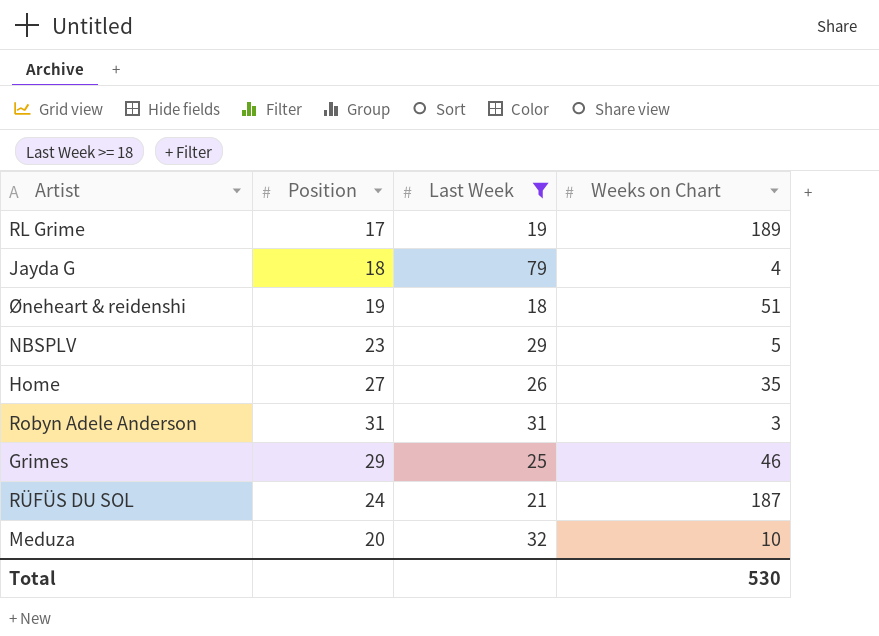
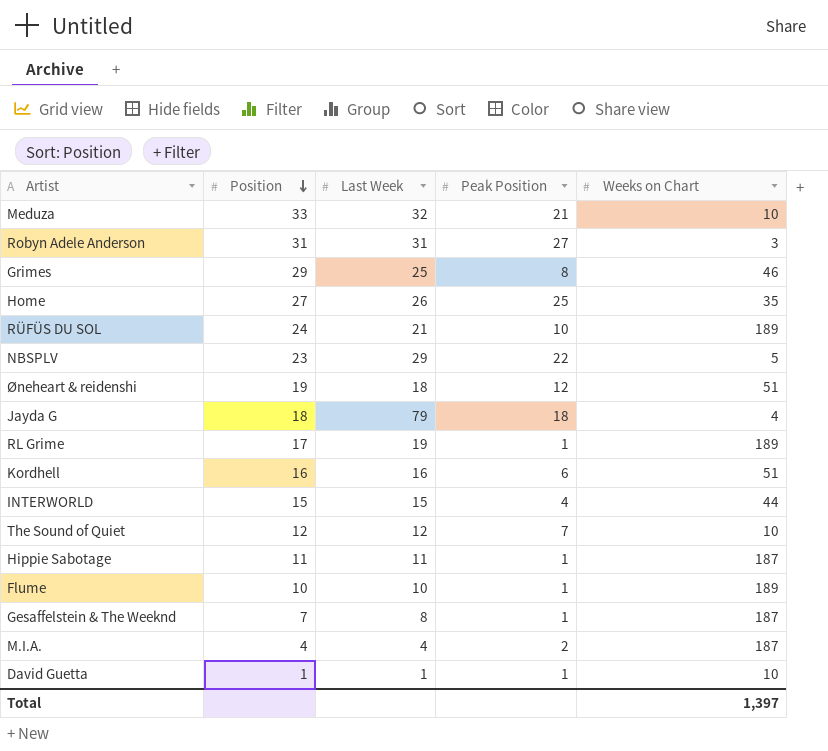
filter: Last Week >= 18 -> none
row order: none -> Position descending
column Peak Position | position: none -> 4
Meduza | Position: 20 -> 33
RÜFÜS DU SOL | Weeks on Chart: 187 -> 189
Total | Weeks on Chart: 530 -> 1,397

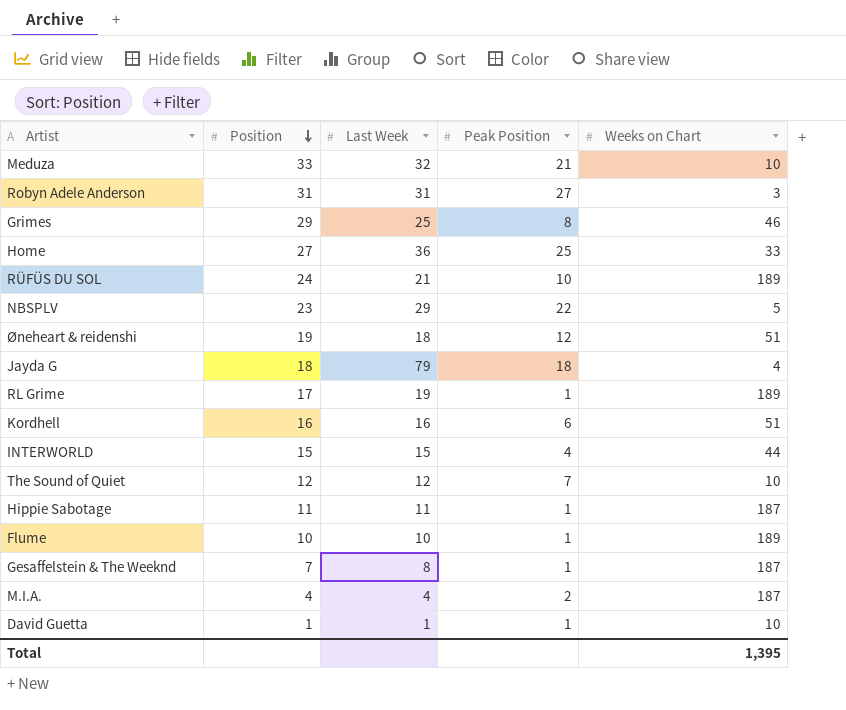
Home | Last Week: 26 -> 36
Home | Weeks on Chart: 35 -> 33
Total | Weeks on Chart: 1,397 -> 1,395

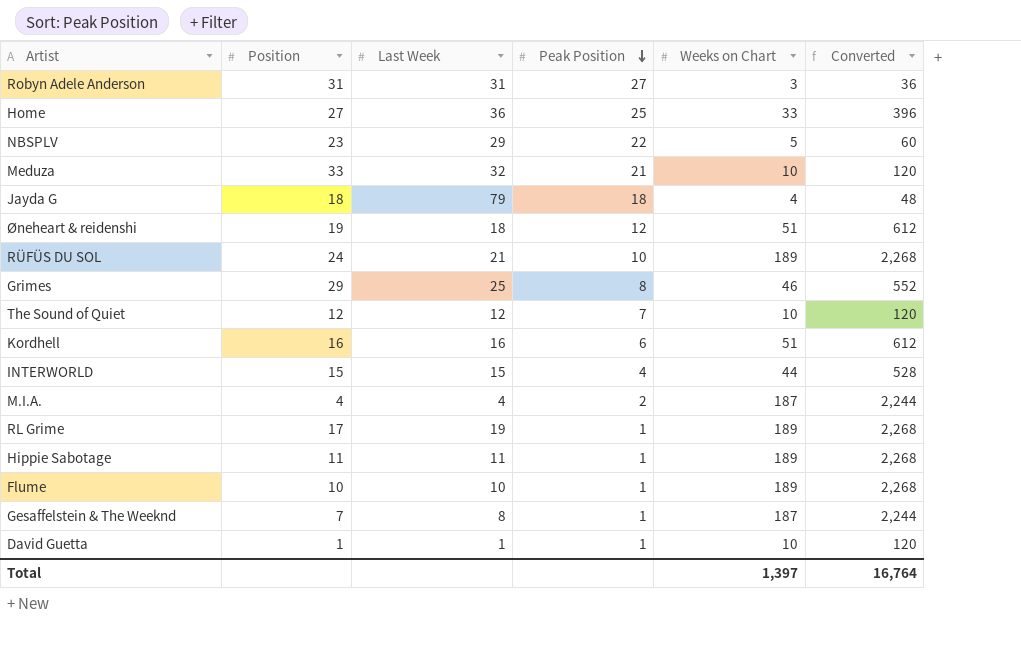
row order: Position descending -> Peak Position descending
column Converted | formula: none -> [Weeks on Chart] * 12
Hippie Sabotage | Weeks on Chart: 187 -> 189
Total | Weeks on Chart: 1,395 -> 1,397

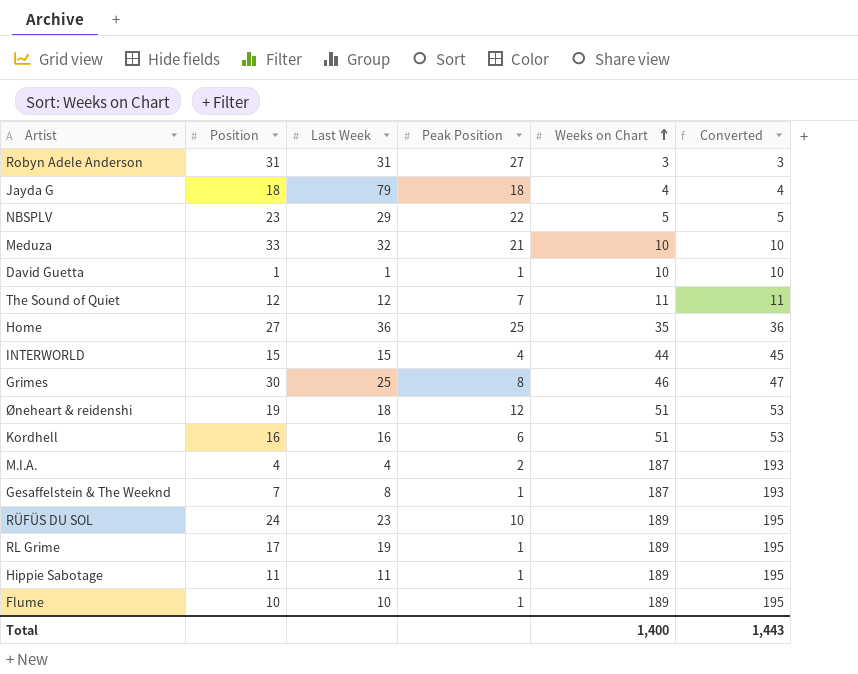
row order: Peak Position descending -> Weeks on Chart ascending
column Converted | formula: [Weeks on Chart] * 12 -> [Weeks on Chart] * 1.03
The Sound of Quiet | Weeks on Chart: 10 -> 11
Home | Weeks on Chart: 33 -> 35
Grimes | Position: 29 -> 30
RÜFÜS DU SOL | Last Week: 21 -> 23
Total | Weeks on Chart: 1,397 -> 1,400
Total | Converted: 16,764 -> 1,443

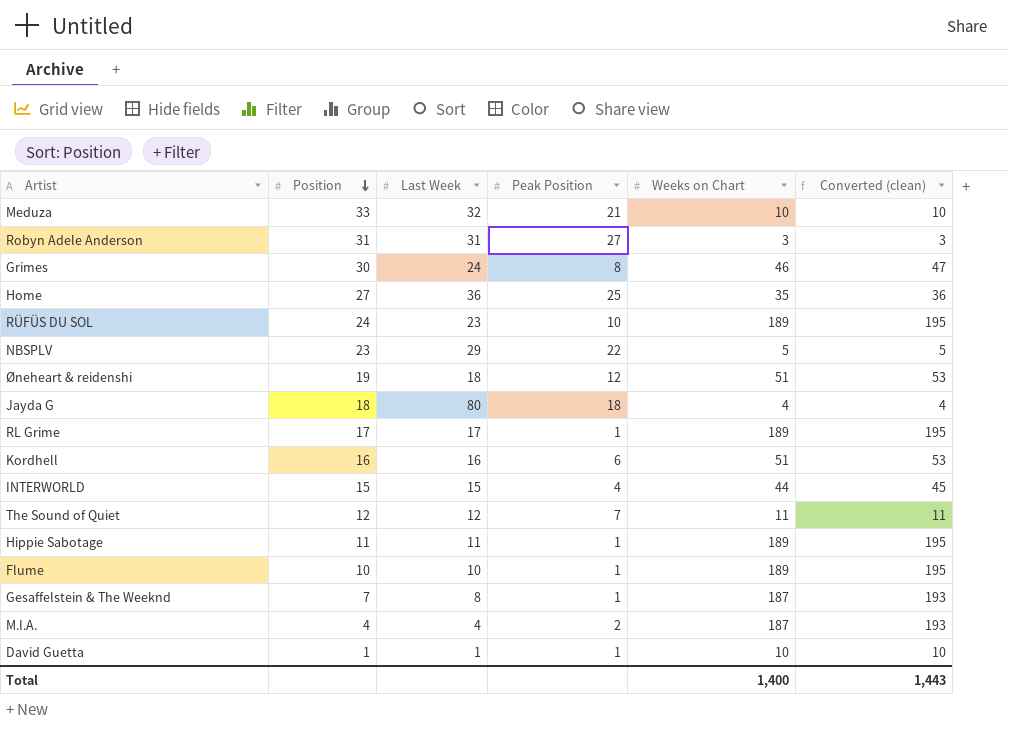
row order: Weeks on Chart ascending -> Position descending
column name: Converted -> Converted (clean)
Grimes | Last Week: 25 -> 24
Jayda G | Last Week: 79 -> 80
RL Grime | Last Week: 19 -> 17

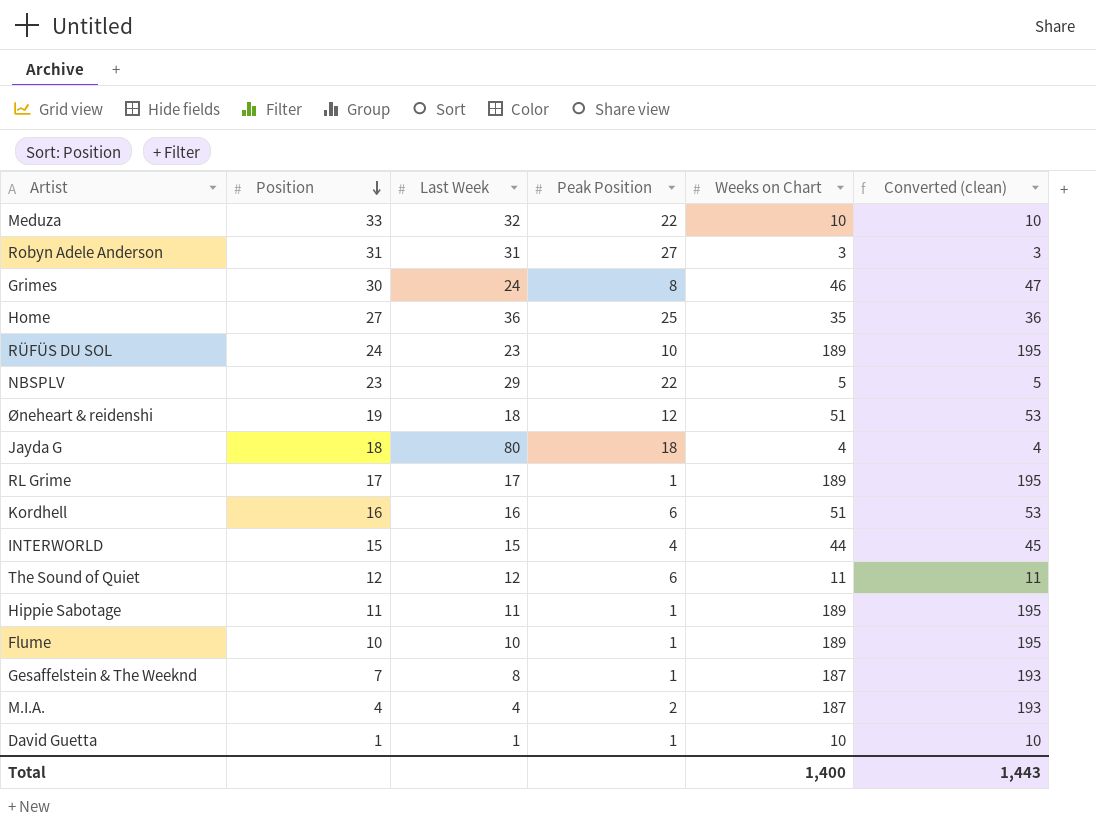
Meduza | Peak Position: 21 -> 22
The Sound of Quiet | Peak Position: 7 -> 6

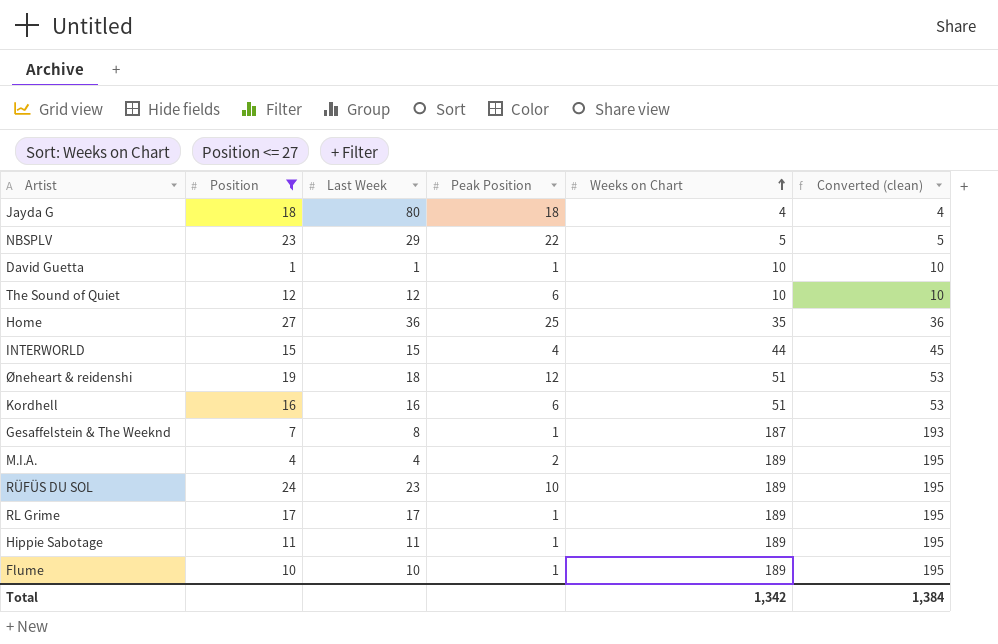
filter: none -> Position <= 27
row order: Position descending -> Weeks on Chart ascending
The Sound of Quiet | Weeks on Chart: 11 -> 10
The Sound of Quiet | Converted (clean): 11 -> 10
M.I.A. | Weeks on Chart: 187 -> 189
M.I.A. | Converted (clean): 193 -> 195
Total | Weeks on Chart: 1,400 -> 1,342
Total | Converted (clean): 1,443 -> 1,384

